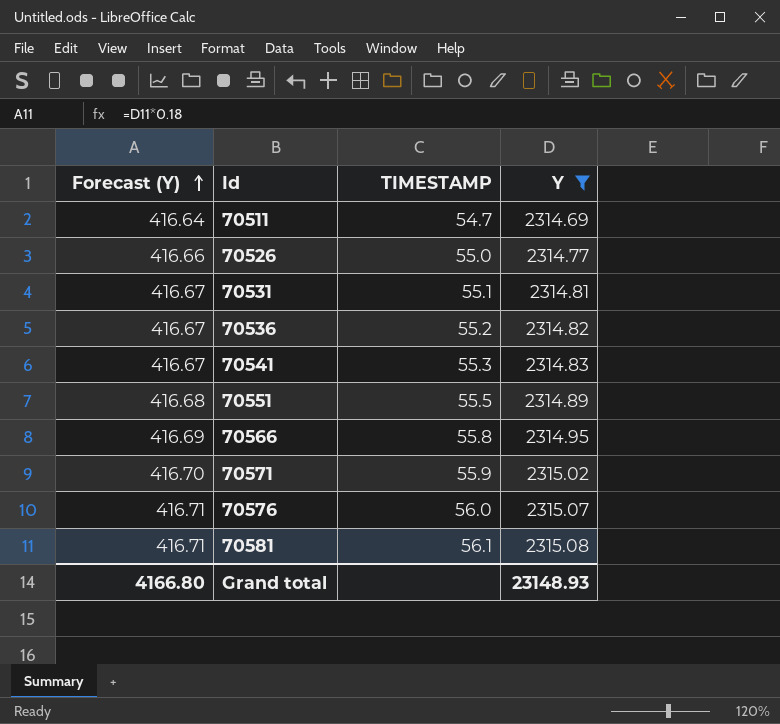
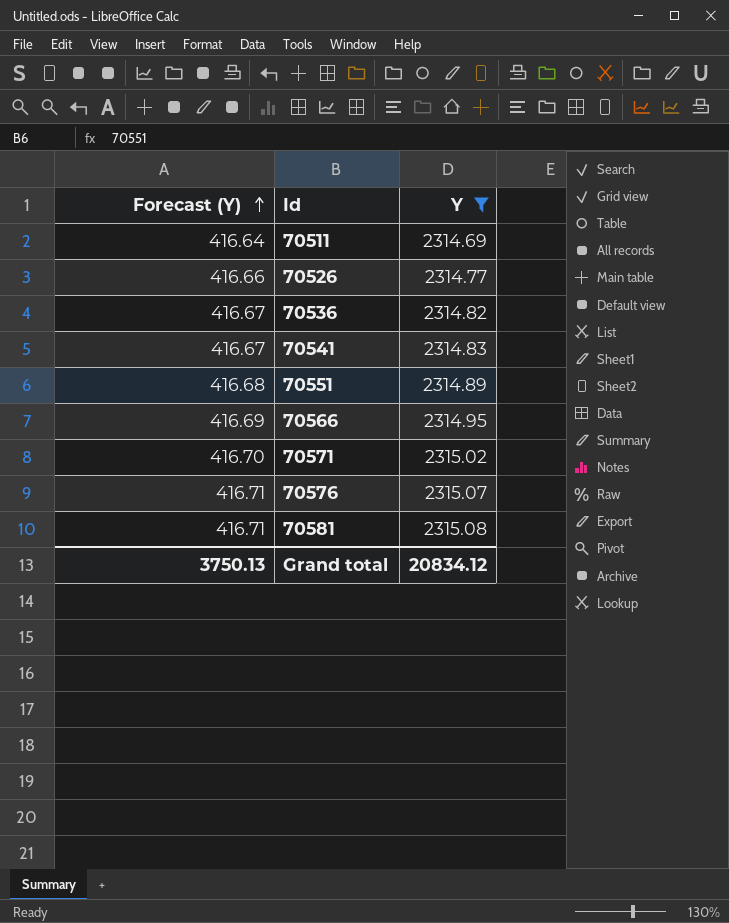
column TIMESTAMP | position: 3 -> none
row 70531: 416.67 | 55.1 | 2314.81 -> none
Grand total | Forecast (Y): 4166.80 -> 3750.13
Grand total | Y: 23148.93 -> 20834.12

